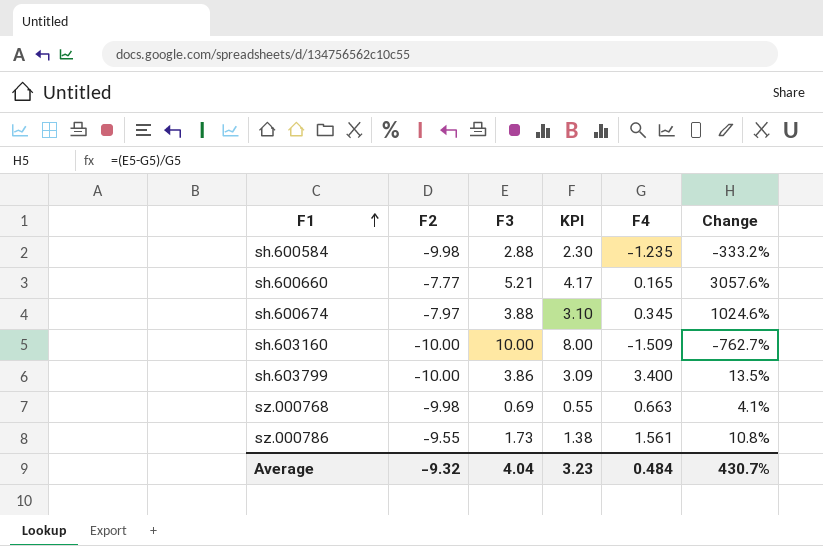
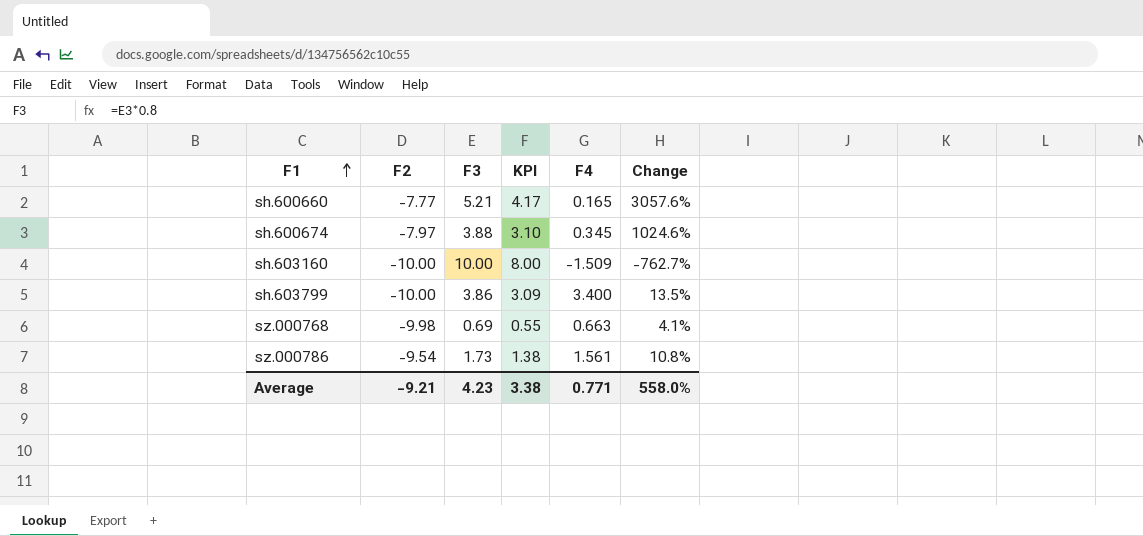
row sh.600584: -9.98 | 2.88 | 2.30 | -1.235 | -333.2% -> none
sz.000786 | F2: -9.55 -> -9.54
Average | F2: -9.32 -> -9.21
Average | F3: 4.04 -> 4.23
Average | KPI: 3.23 -> 3.38
Average | F4: 0.484 -> 0.771
Average | Change: 430.7% -> 558.0%

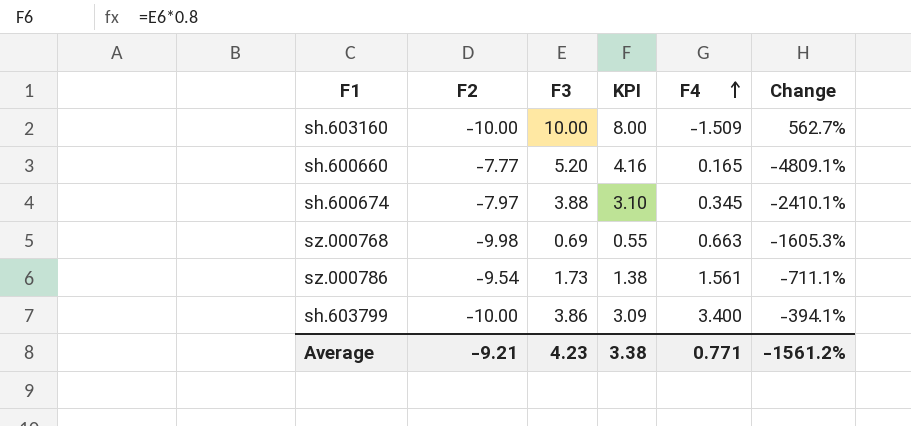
row order: F1 ascending -> F4 ascending
column Change | formula: ([F3] - [F4]) / [F4] -> ([F2] - [F4]) / [F4]
sh.600660 | F3: 5.21 -> 5.20
sh.600660 | KPI: 4.17 -> 4.16
Average | Change: 558.0% -> -1561.2%

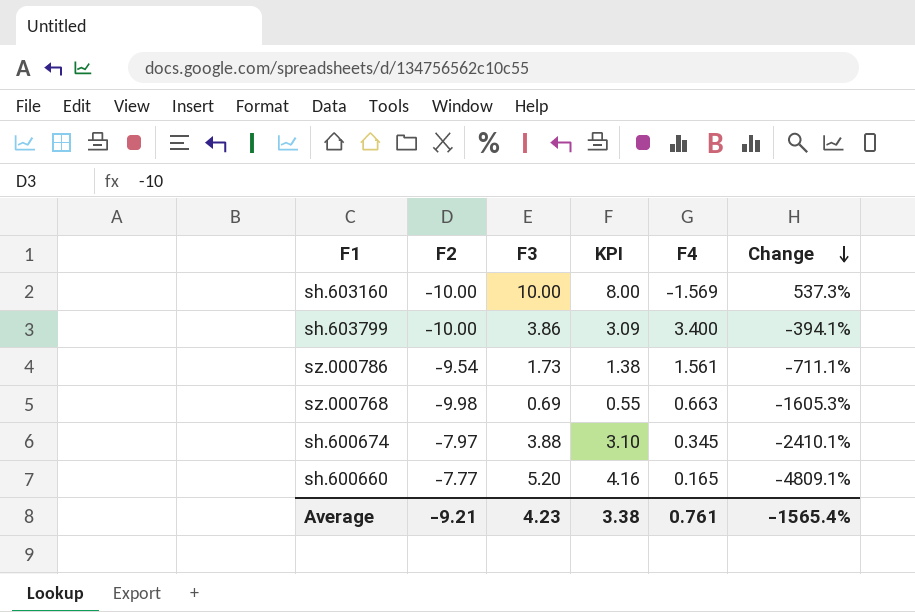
row order: F4 ascending -> Change descending
sh.603160 | F4: -1.509 -> -1.569
sh.603160 | Change: 562.7% -> 537.3%
Average | F4: 0.771 -> 0.761
Average | Change: -1561.2% -> -1565.4%

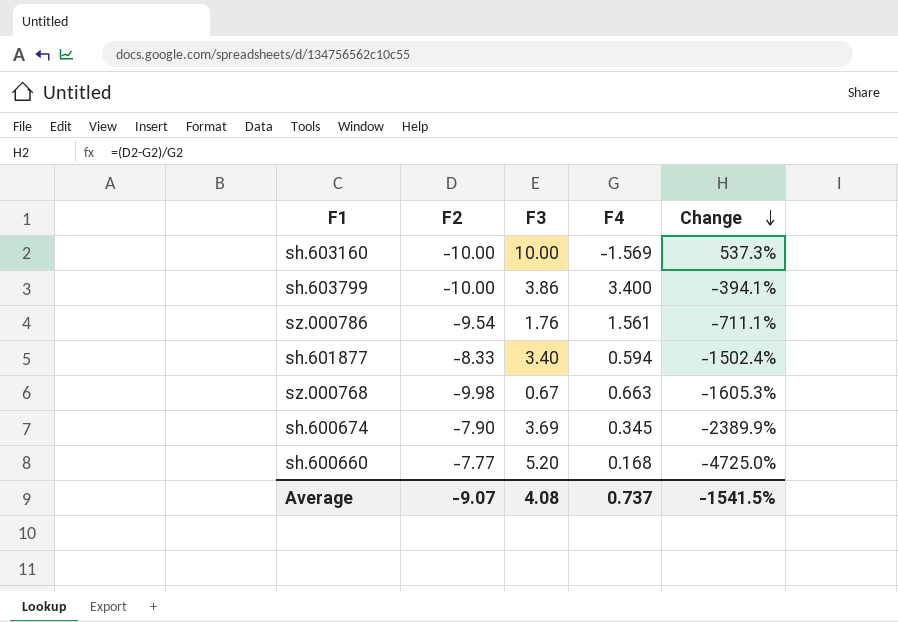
column KPI | formula: [F3] * 0.8 -> none
sz.000786 | F3: 1.73 -> 1.76
row sh.601877: none -> -8.33 | 3.40 | 0.594 | -1502.4%
sz.000768 | F3: 0.69 -> 0.67
sh.600674 | F2: -7.97 -> -7.90
sh.600674 | F3: 3.88 -> 3.69
sh.600674 | Change: -2410.1% -> -2389.9%
sh.600660 | F4: 0.165 -> 0.168
sh.600660 | Change: -4809.1% -> -4725.0%
Average | F2: -9.21 -> -9.07
Average | F3: 4.23 -> 4.08
Average | F4: 0.761 -> 0.737
Average | Change: -1565.4% -> -1541.5%

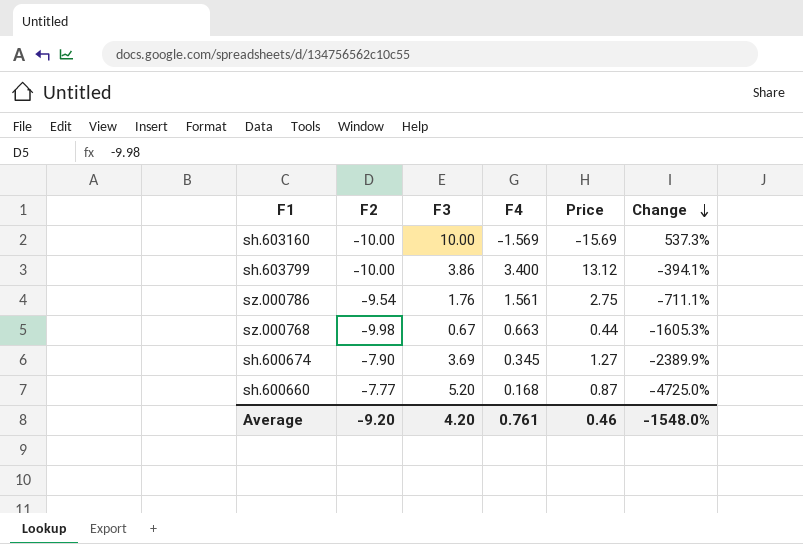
column Price | formula: none -> [F3] * [F4]
row sh.601877: -8.33 | 3.40 | 0.594 | -1502.4% -> none
Average | F2: -9.07 -> -9.20
Average | F3: 4.08 -> 4.20
Average | F4: 0.737 -> 0.761
Average | Change: -1541.5% -> -1548.0%

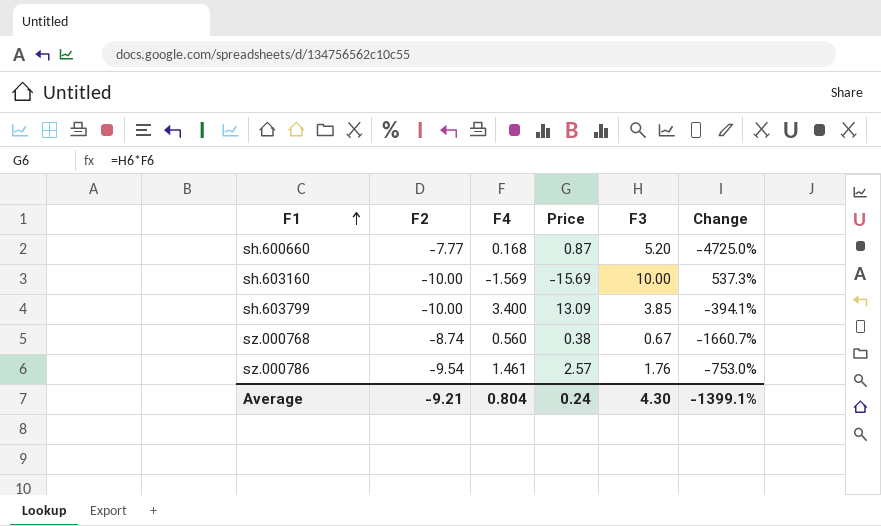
row order: Change descending -> F1 ascending
column F3 | position: 3 -> 5
row sh.600674: -7.90 | 3.69 | 0.345 | 1.27 | -2389.9% -> none
sh.603799 | Price: 13.12 -> 13.09
sh.603799 | F3: 3.86 -> 3.85
sz.000768 | F2: -9.98 -> -8.74
sz.000768 | F4: 0.663 -> 0.560
sz.000768 | Price: 0.44 -> 0.38
sz.000768 | Change: -1605.3% -> -1660.7%
sz.000786 | F4: 1.561 -> 1.461
sz.000786 | Price: 2.75 -> 2.57
sz.000786 | Change: -711.1% -> -753.0%
Average | F2: -9.20 -> -9.21
Average | F4: 0.761 -> 0.804
Average | Price: 0.46 -> 0.24
Average | F3: 4.20 -> 4.30
Average | Change: -1548.0% -> -1399.1%

